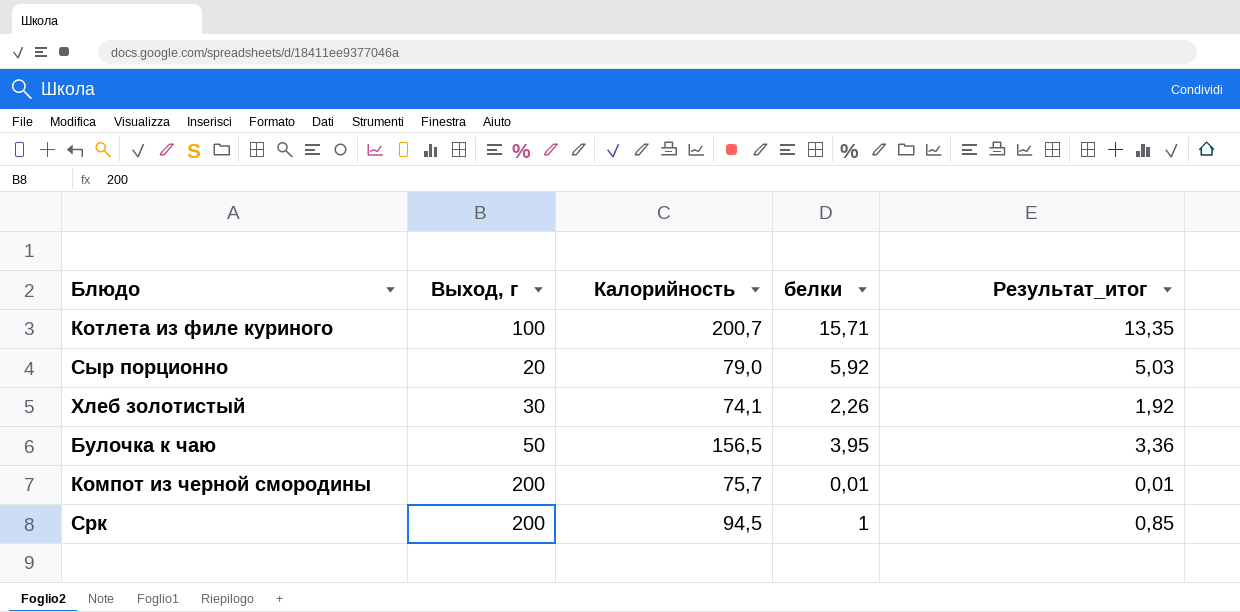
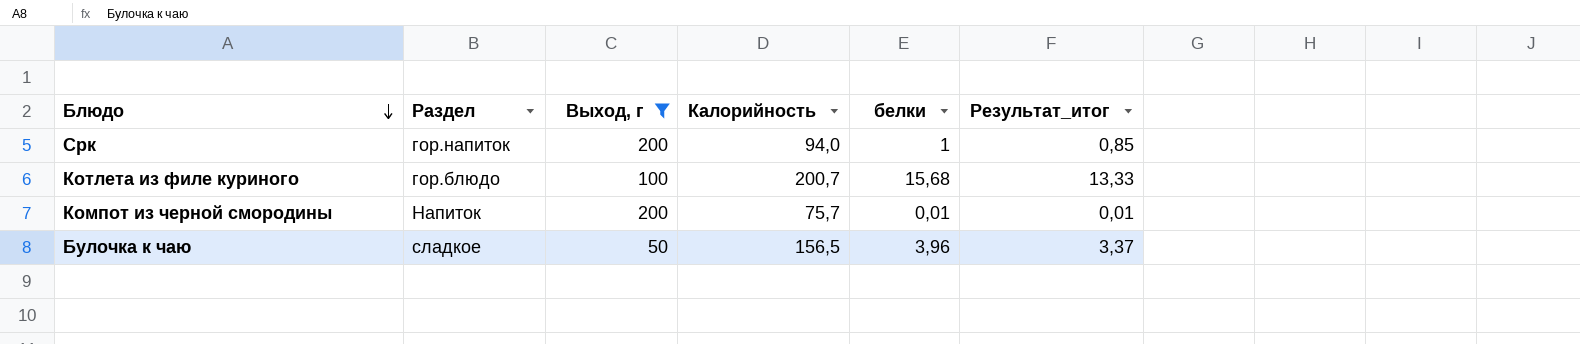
filter: none -> Выход, г >= 50
row order: none -> Блюдо descending
column Раздел | position: none -> 2
Срк | Калорийность: 94,5 -> 94,0
Котлета из филе куриного | белки: 15,71 -> 15,68
Котлета из филе куриного | Результат_итог: 13,35 -> 13,33
Булочка к чаю | белки: 3,95 -> 3,96
Булочка к чаю | Результат_итог: 3,36 -> 3,37

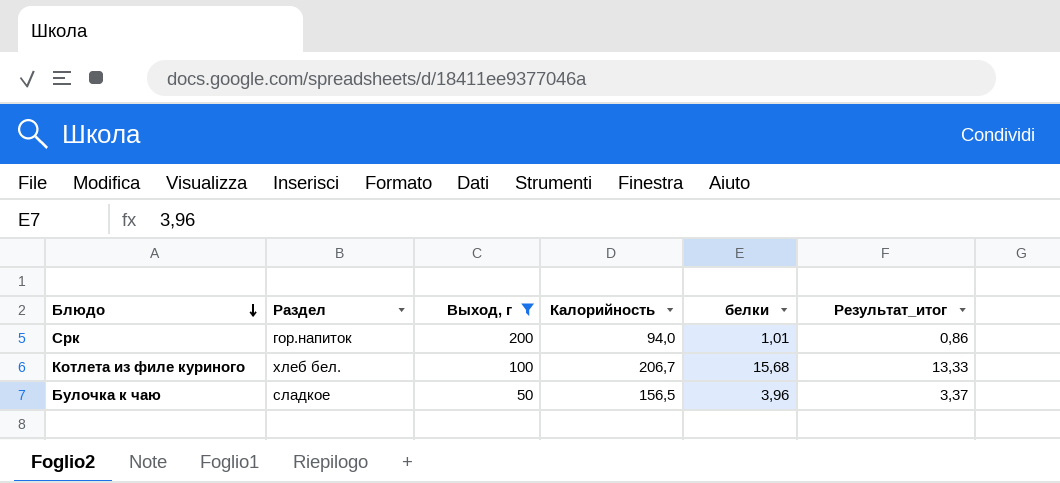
row Компот из черной смородины: Напиток | 200 | 75,7 | 0,01 | 0,01 -> none
Срк | белки: 1 -> 1,01
Срк | Результат_итог: 0,85 -> 0,86
Котлета из филе куриного | Раздел: гор.блюдо -> хлеб бел.
Котлета из филе куриного | Калорийность: 200,7 -> 206,7

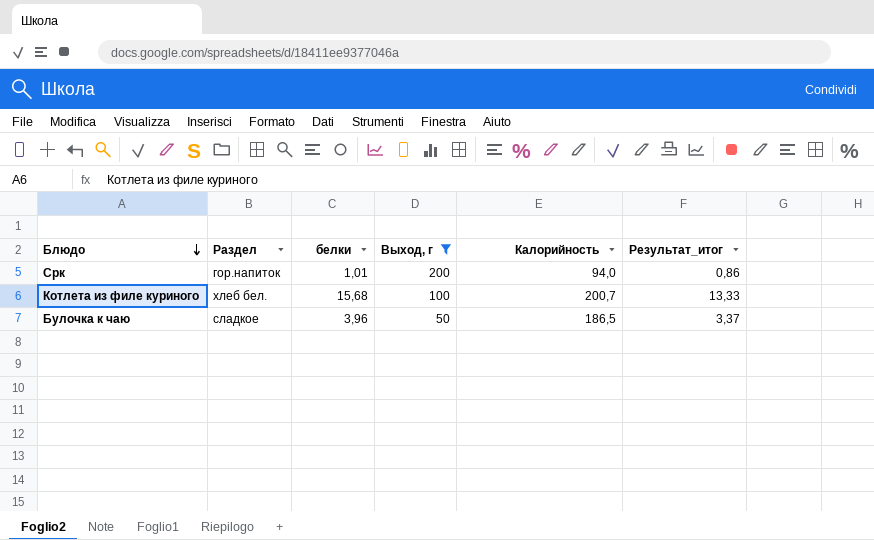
column белки | position: 5 -> 3
Котлета из филе куриного | Калорийность: 206,7 -> 200,7
Булочка к чаю | Калорийность: 156,5 -> 186,5

